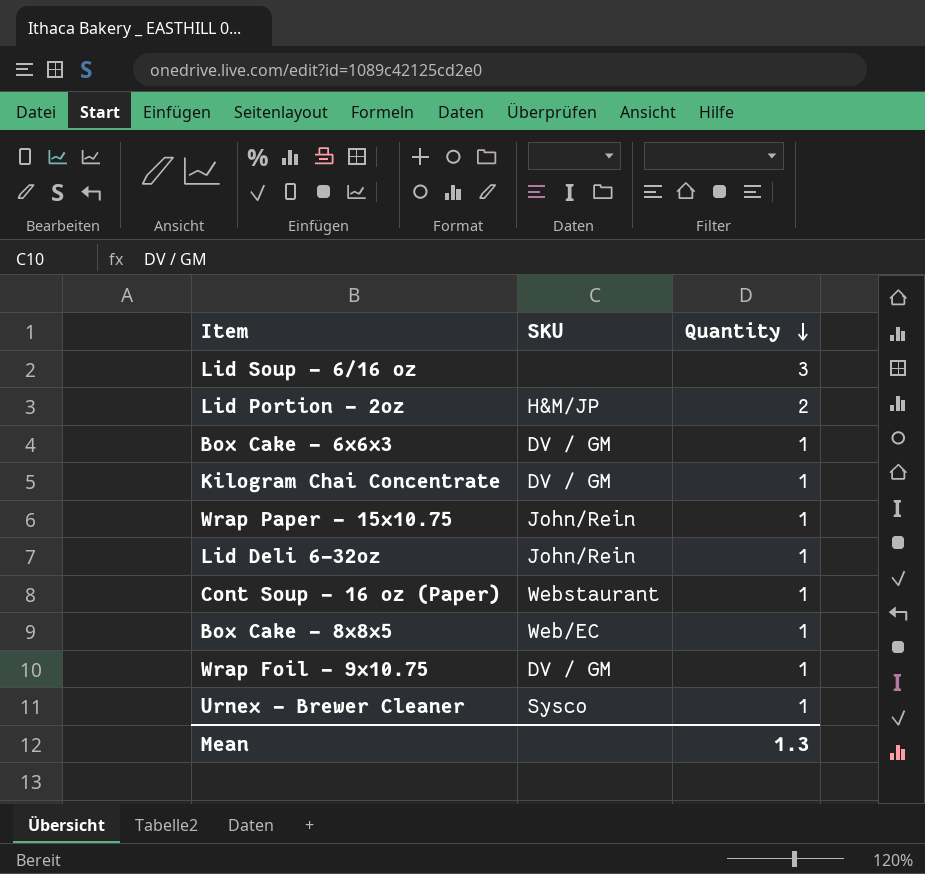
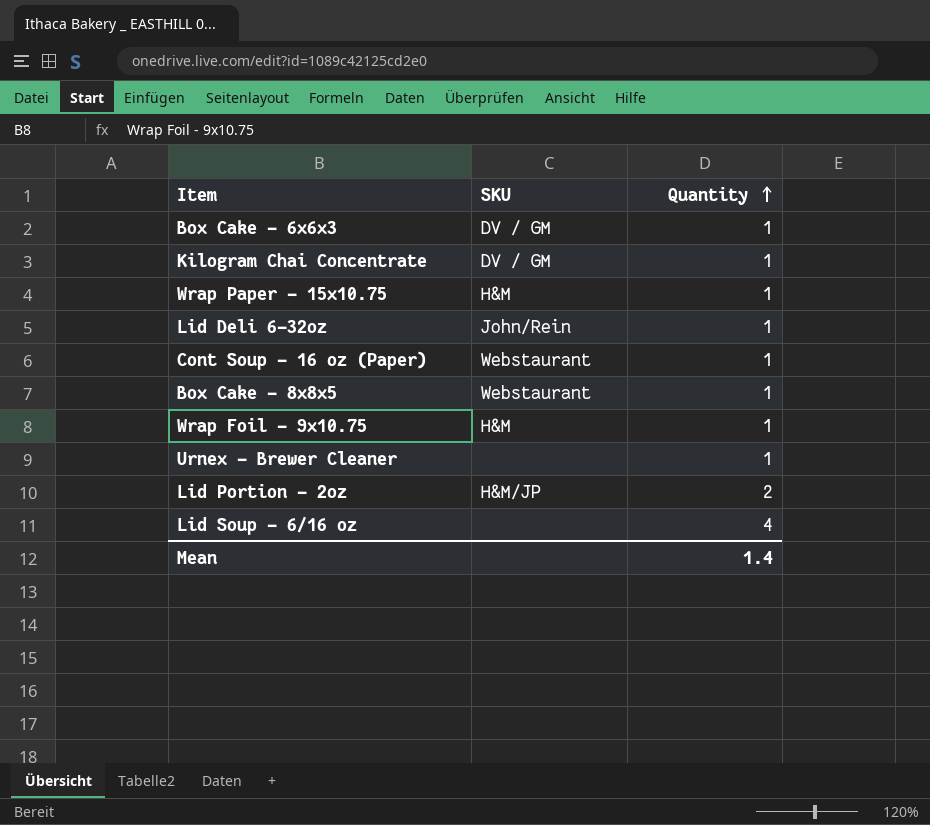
row order: Quantity descending -> Quantity ascending
Wrap Paper - 15x10.75 | SKU: John/Rein -> H&M
Box Cake - 8x8x5 | SKU: Web/EC -> Webstaurant
Wrap Foil - 9x10.75 | SKU: DV / GM -> H&M
Urnex - Brewer Cleaner | SKU: Sysco -> none
Lid Soup - 6/16 oz | Quantity: 3 -> 4
Mean | Quantity: 1.3 -> 1.4

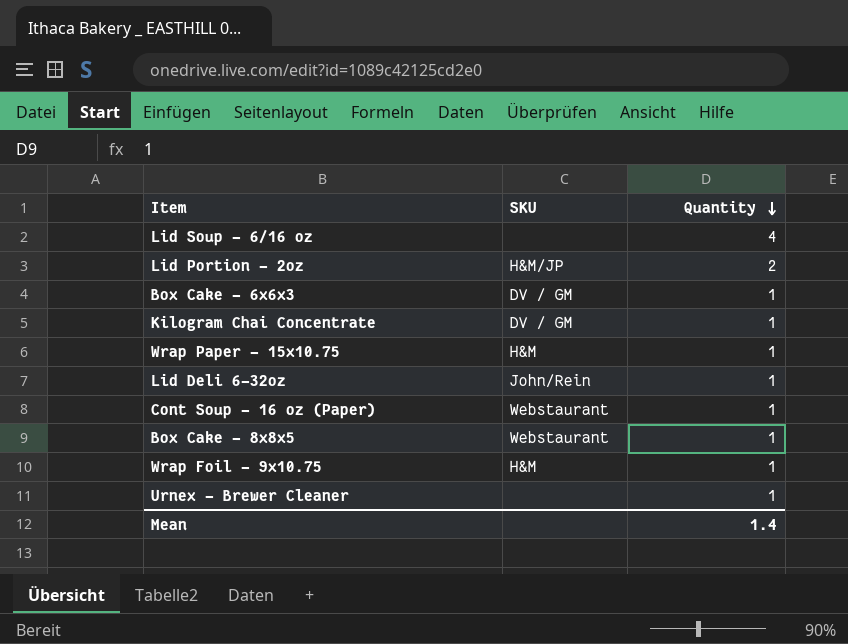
row order: Quantity ascending -> Quantity descending

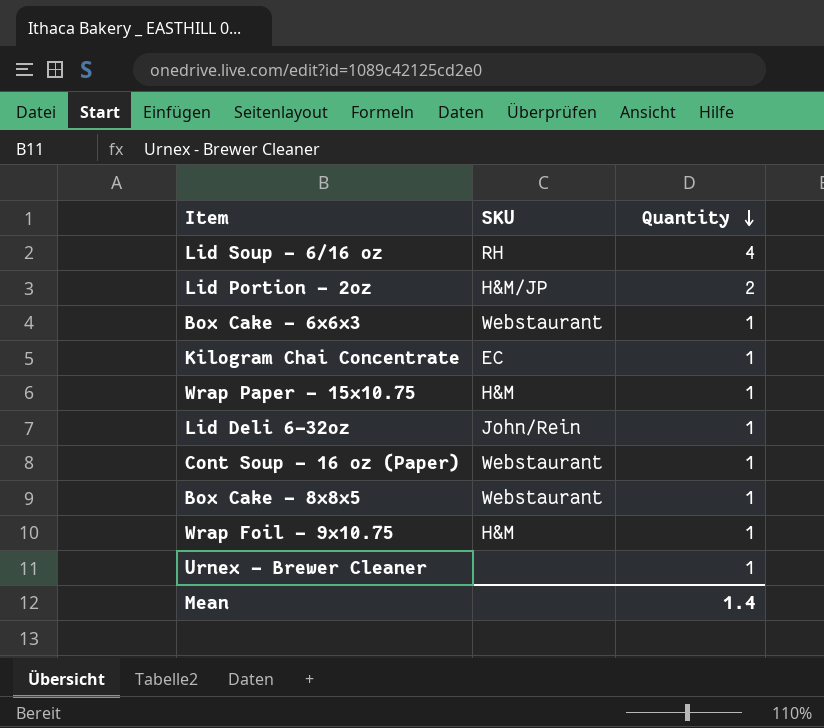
Lid Soup - 6/16 oz | SKU: none -> RH
Box Cake - 6x6x3 | SKU: DV / GM -> Webstaurant
Kilogram Chai Concentrate | SKU: DV / GM -> EC

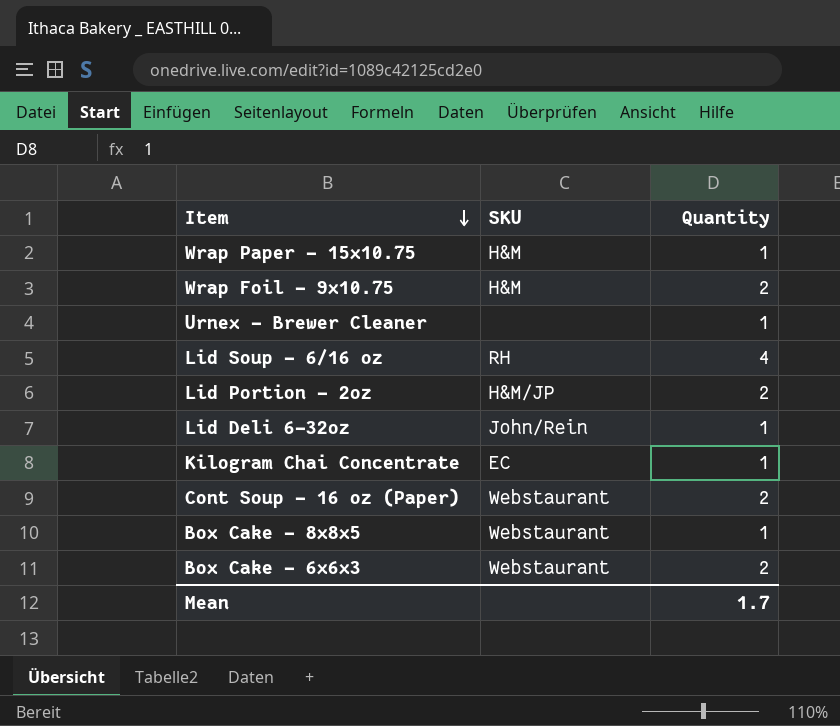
row order: Quantity descending -> Item descending
Wrap Foil - 9x10.75 | Quantity: 1 -> 2
Cont Soup - 16 oz (Paper) | Quantity: 1 -> 2
Box Cake - 6x6x3 | Quantity: 1 -> 2
Mean | Quantity: 1.4 -> 1.7

